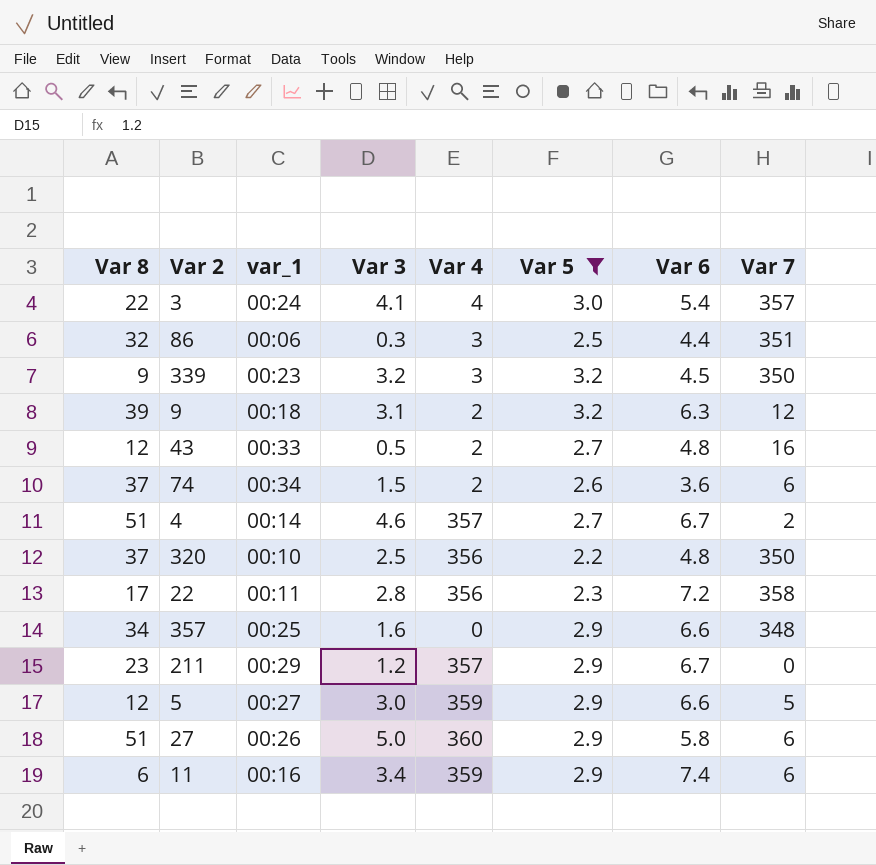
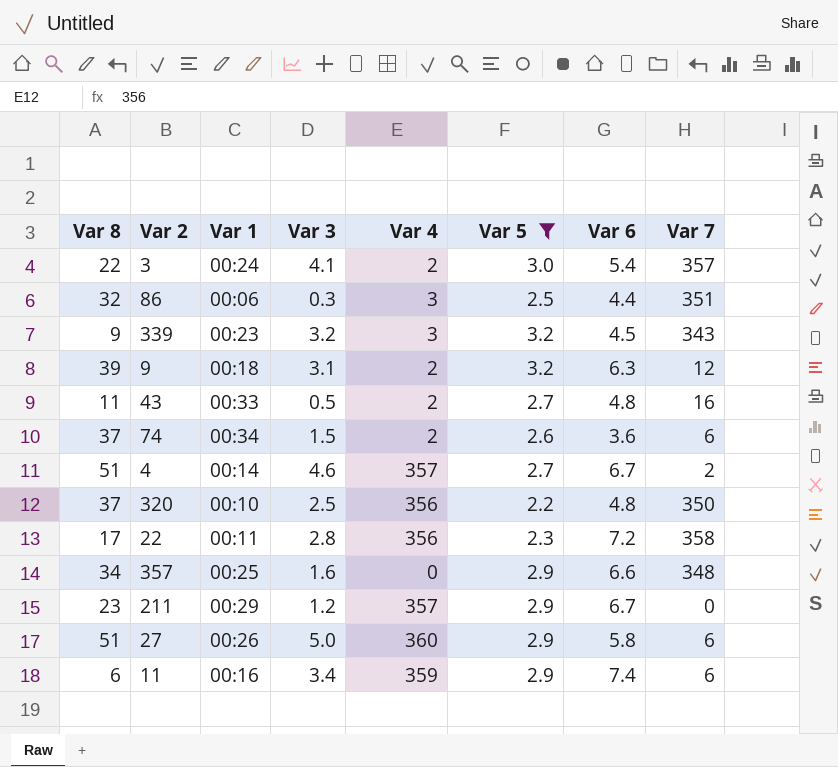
column name: var_1 -> Var 1
row 5: 12 | 00:27 | 3.0 | 359 | 2.9 | 6.6 | 5 -> none
3 | Var 4: 4 -> 2
339 | Var 7: 350 -> 343
43 | Var 8: 12 -> 11

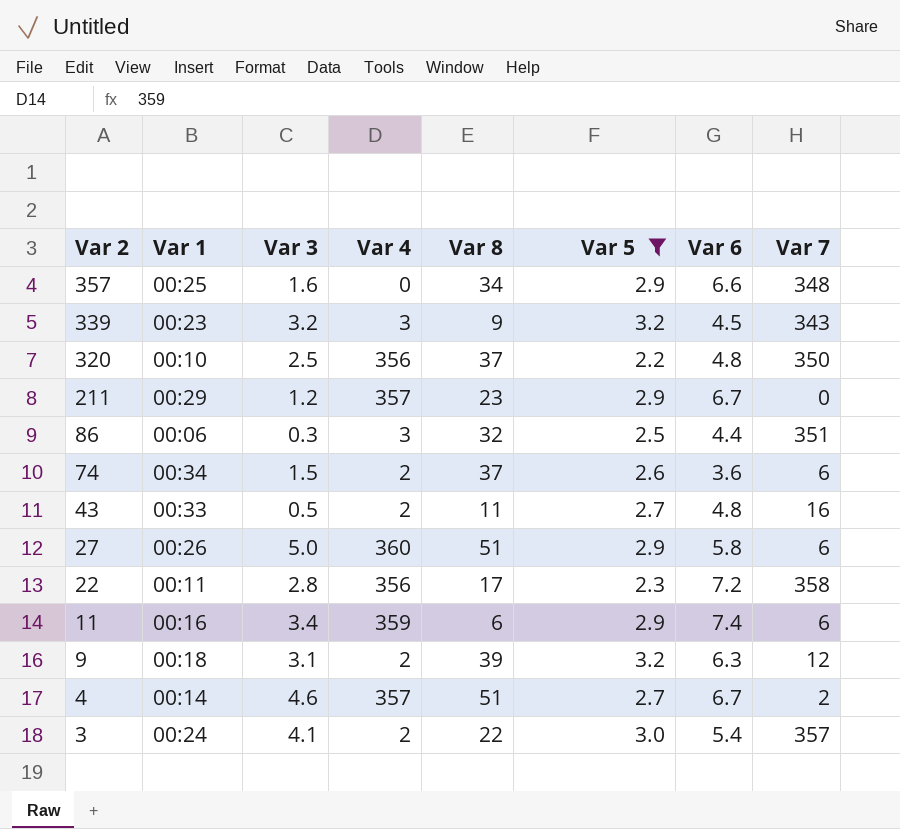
row order: none -> Var 2 descending
column Var 8 | position: 1 -> 5

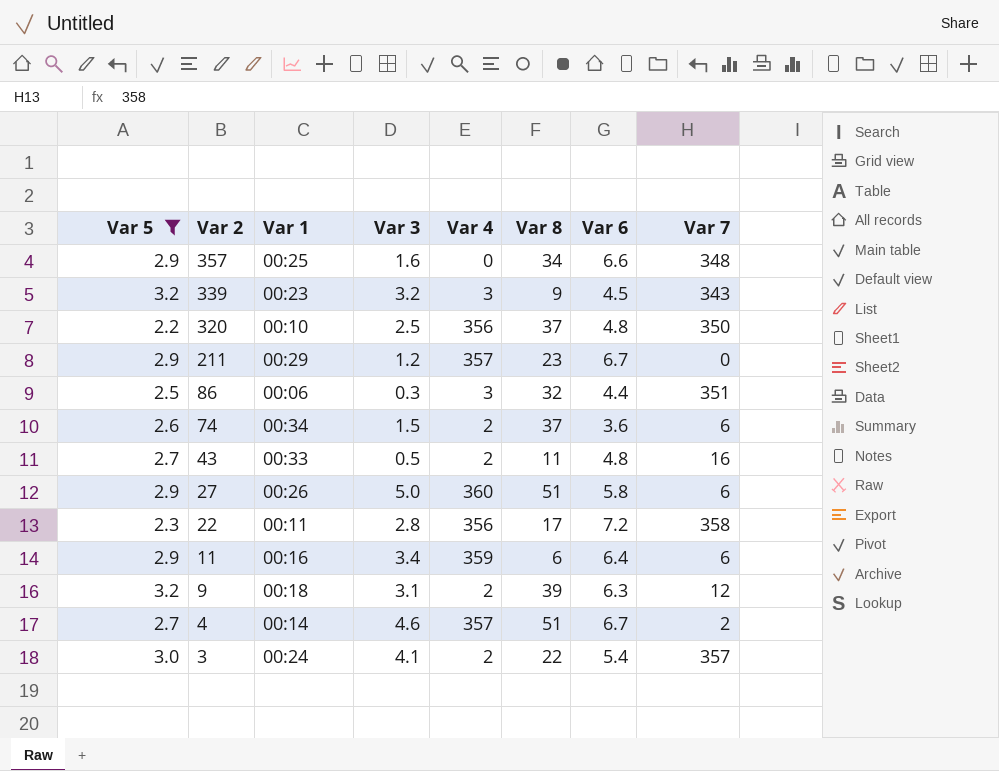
column Var 5 | position: 6 -> 1
11 | Var 6: 7.4 -> 6.4

